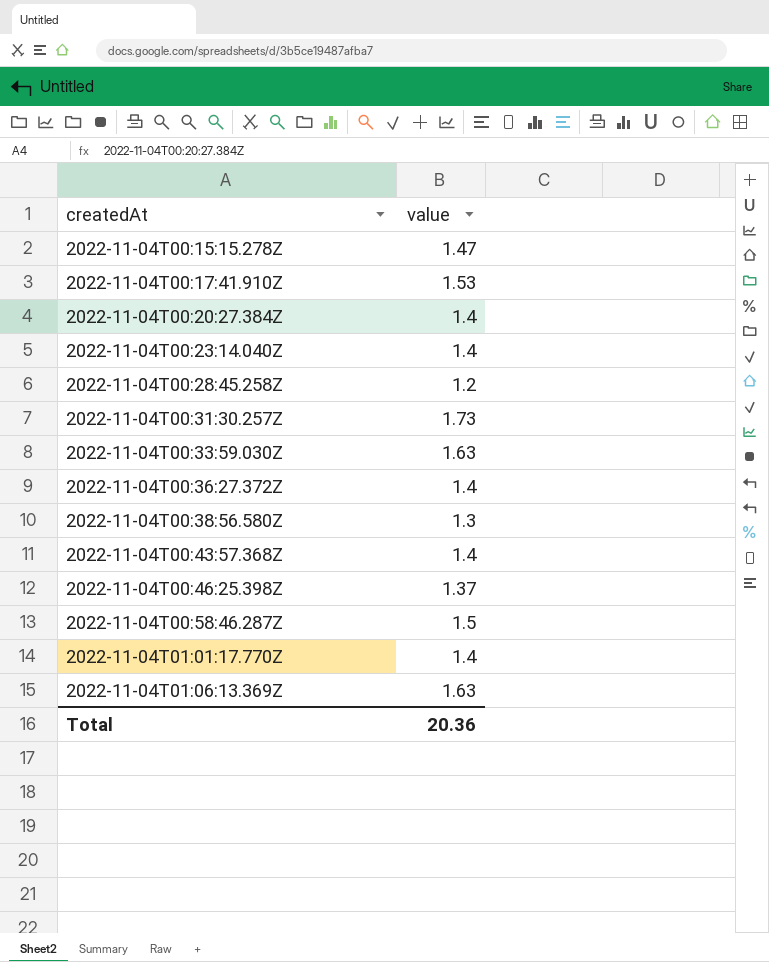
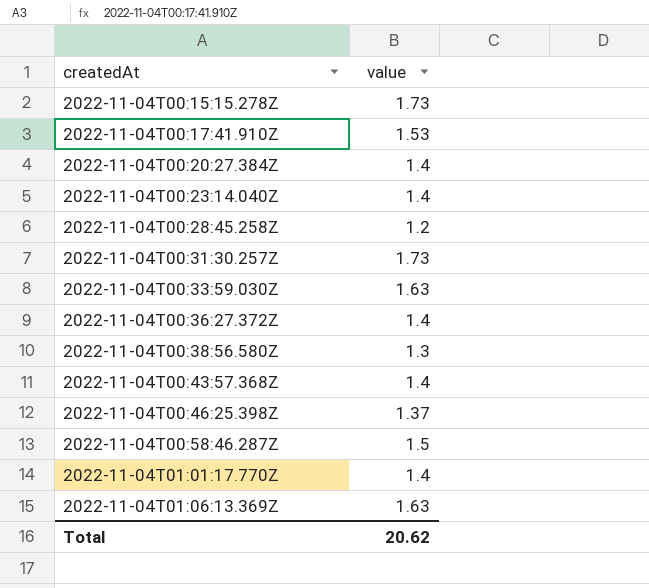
2022-11-04T00:15:15.278Z | value: 1.47 -> 1.73
Total | value: 20.36 -> 20.62

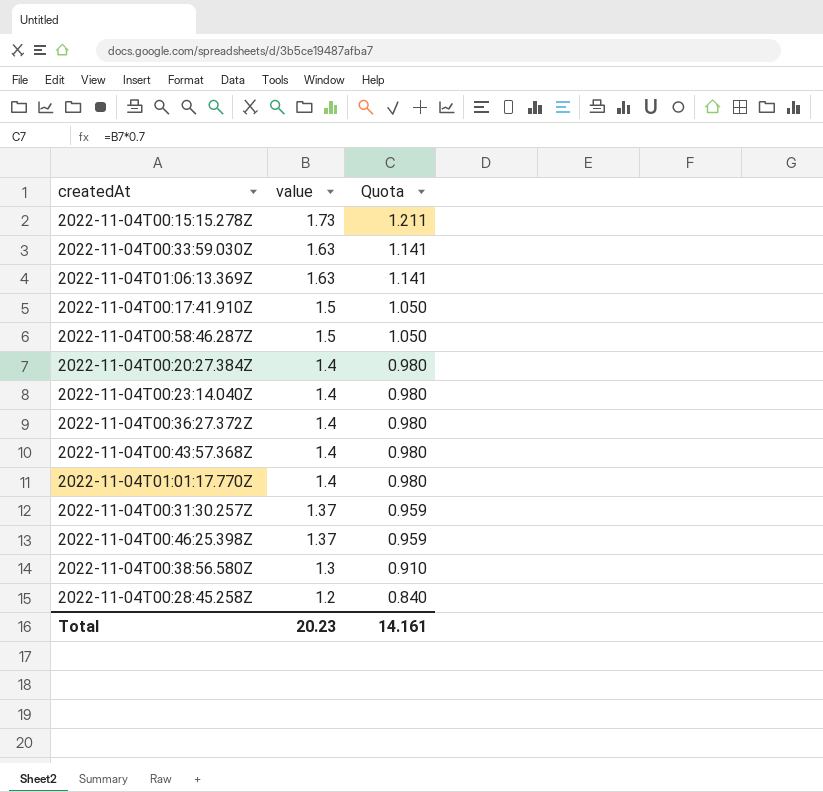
row order: createdAt ascending -> value descending
column Quota | formula: none -> [value] * 0.7
2022-11-04T00:17:41.910Z | value: 1.53 -> 1.5
2022-11-04T00:31:30.257Z | value: 1.73 -> 1.37
Total | value: 20.62 -> 20.23

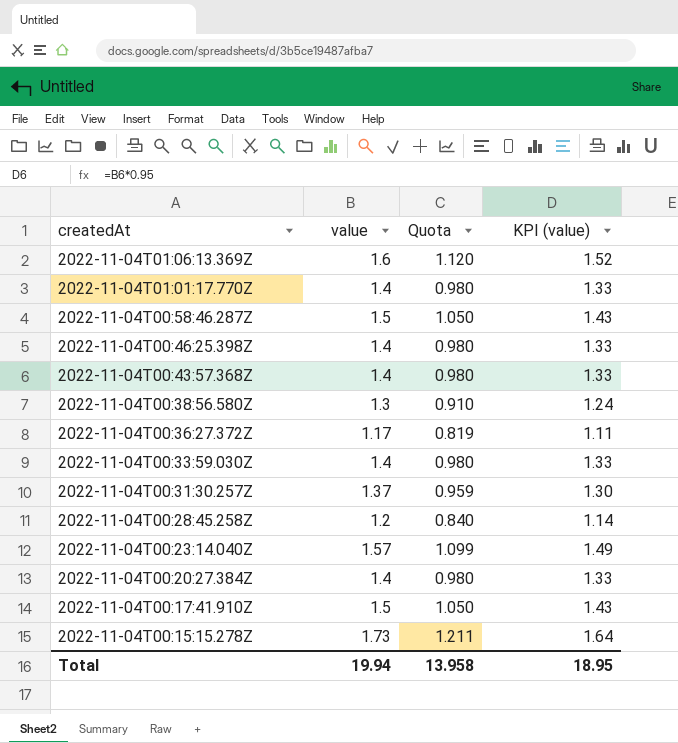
row order: value descending -> createdAt descending
column KPI (value) | formula: none -> [value] * 0.95
2022-11-04T01:06:13.369Z | value: 1.63 -> 1.6
2022-11-04T01:06:13.369Z | Quota: 1.141 -> 1.120
2022-11-04T00:46:25.398Z | value: 1.37 -> 1.4
2022-11-04T00:46:25.398Z | Quota: 0.959 -> 0.980
2022-11-04T00:36:27.372Z | value: 1.4 -> 1.17
2022-11-04T00:36:27.372Z | Quota: 0.980 -> 0.819
2022-11-04T00:33:59.030Z | value: 1.63 -> 1.4
2022-11-04T00:33:59.030Z | Quota: 1.141 -> 0.980
2022-11-04T00:23:14.040Z | value: 1.4 -> 1.57
2022-11-04T00:23:14.040Z | Quota: 0.980 -> 1.099
Total | value: 20.23 -> 19.94
Total | Quota: 14.161 -> 13.958

